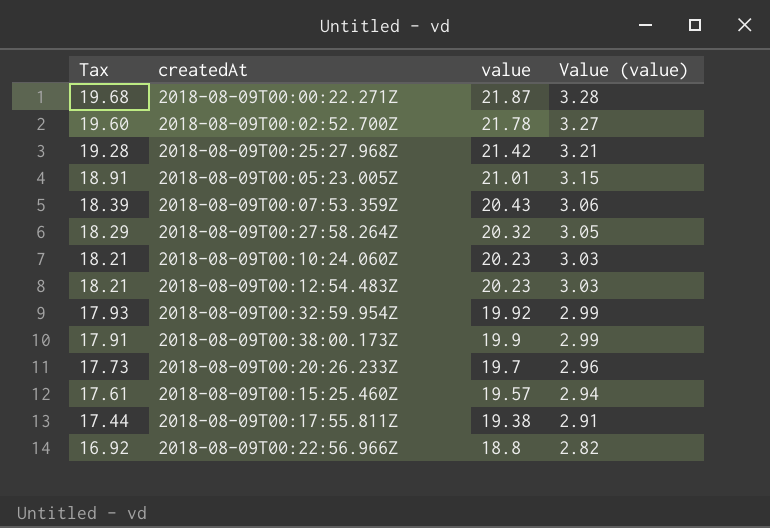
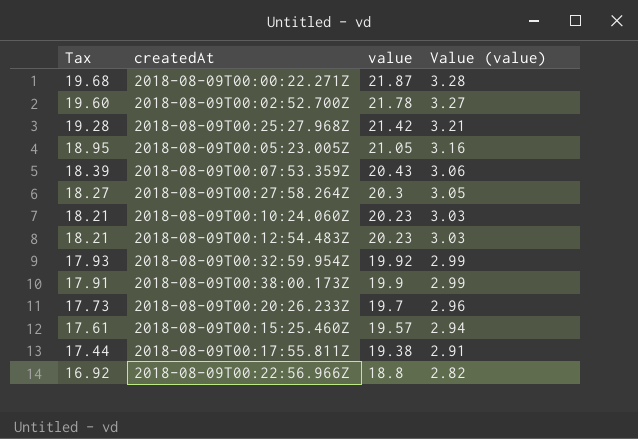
2018-08-09T00:05:23.005Z | Tax: 18.91 -> 18.95
2018-08-09T00:05:23.005Z | value: 21.01 -> 21.05
2018-08-09T00:05:23.005Z | Value (value): 3.15 -> 3.16
2018-08-09T00:27:58.264Z | Tax: 18.29 -> 18.27
2018-08-09T00:27:58.264Z | value: 20.32 -> 20.3

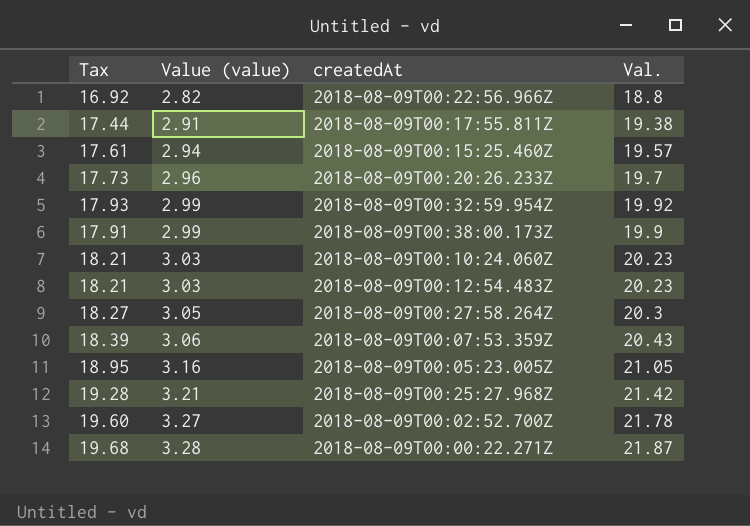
row order: Tax descending -> Value (value) ascending
column Value (value) | position: 4 -> 2
column name: value -> Val.

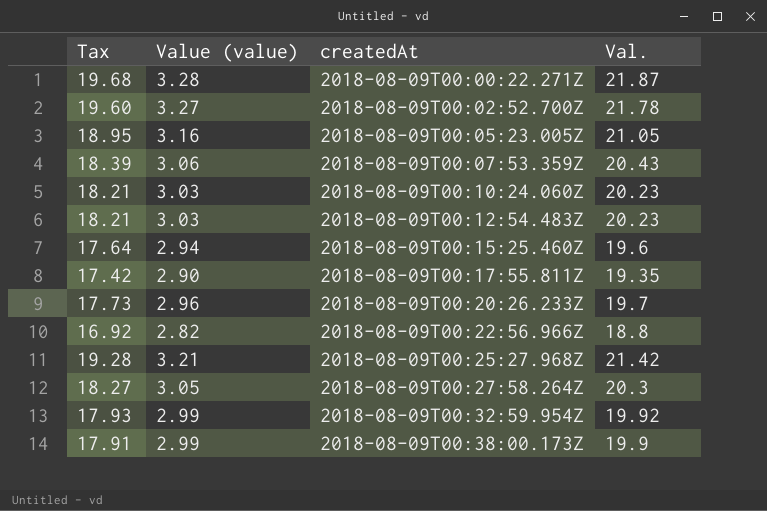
row order: Value (value) ascending -> createdAt ascending
2018-08-09T00:15:25.460Z | Tax: 17.61 -> 17.64
2018-08-09T00:15:25.460Z | Val.: 19.57 -> 19.6
2018-08-09T00:17:55.811Z | Tax: 17.44 -> 17.42
2018-08-09T00:17:55.811Z | Value (value): 2.91 -> 2.90
2018-08-09T00:17:55.811Z | Val.: 19.38 -> 19.35

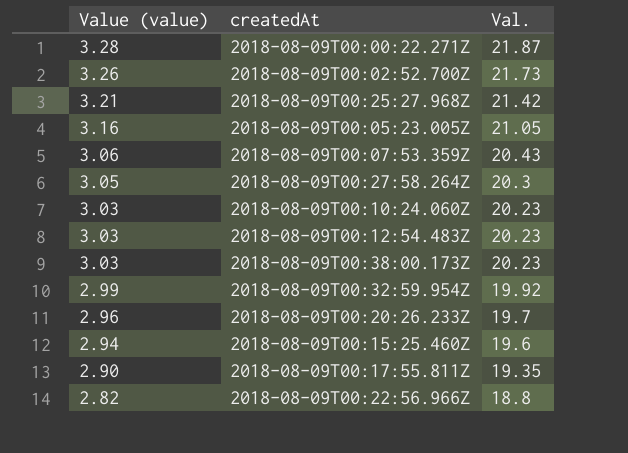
row order: createdAt ascending -> Value (value) descending
column Tax | formula: [Val.] * 0.9 -> none
2018-08-09T00:02:52.700Z | Value (value): 3.27 -> 3.26
2018-08-09T00:02:52.700Z | Val.: 21.78 -> 21.73
2018-08-09T00:38:00.173Z | Value (value): 2.99 -> 3.03
2018-08-09T00:38:00.173Z | Val.: 19.9 -> 20.23

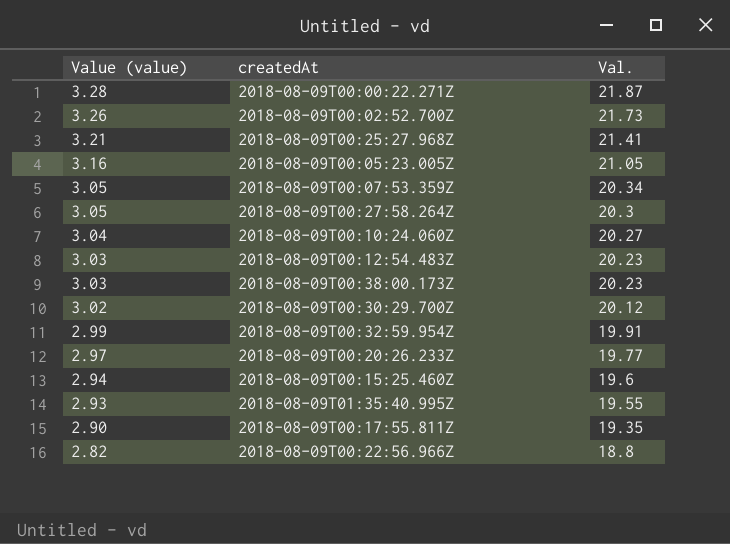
2018-08-09T00:25:27.968Z | Val.: 21.42 -> 21.41
2018-08-09T00:07:53.359Z | Value (value): 3.06 -> 3.05
2018-08-09T00:07:53.359Z | Val.: 20.43 -> 20.34
2018-08-09T00:10:24.060Z | Value (value): 3.03 -> 3.04
2018-08-09T00:10:24.060Z | Val.: 20.23 -> 20.27
row 2018-08-09T00:30:29.700Z: none -> 3.02 | 20.12
2018-08-09T00:32:59.954Z | Val.: 19.92 -> 19.91
2018-08-09T00:20:26.233Z | Value (value): 2.96 -> 2.97
2018-08-09T00:20:26.233Z | Val.: 19.7 -> 19.77
row 2018-08-09T01:35:40.995Z: none -> 2.93 | 19.55

